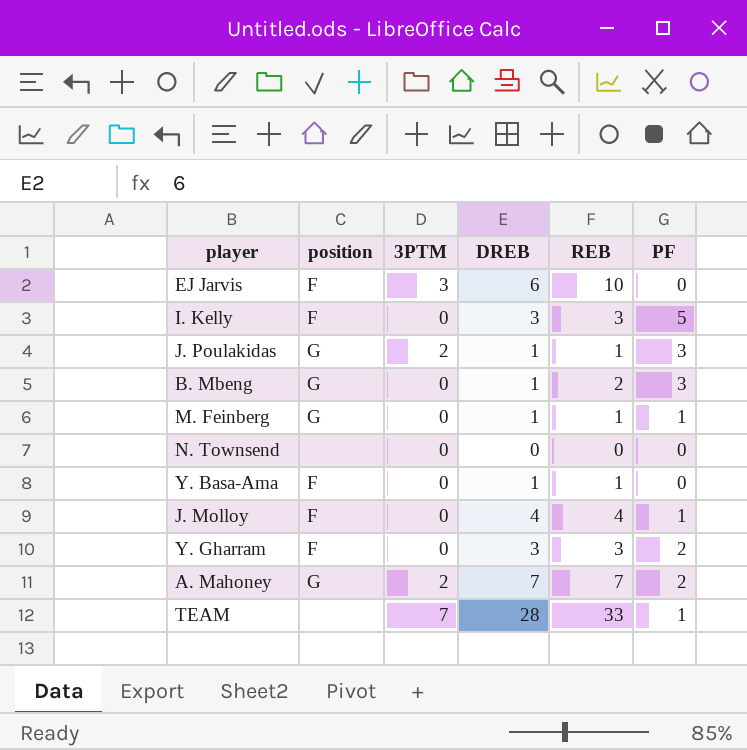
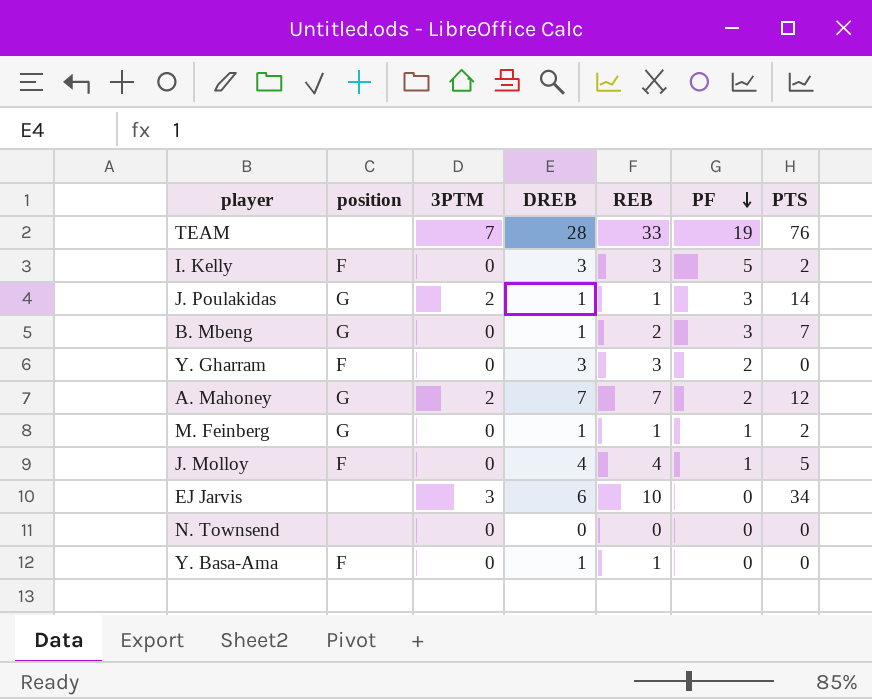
row order: none -> PF descending
column PTS | position: none -> 7
TEAM | PF: 1 -> 19
EJ Jarvis | position: F -> none

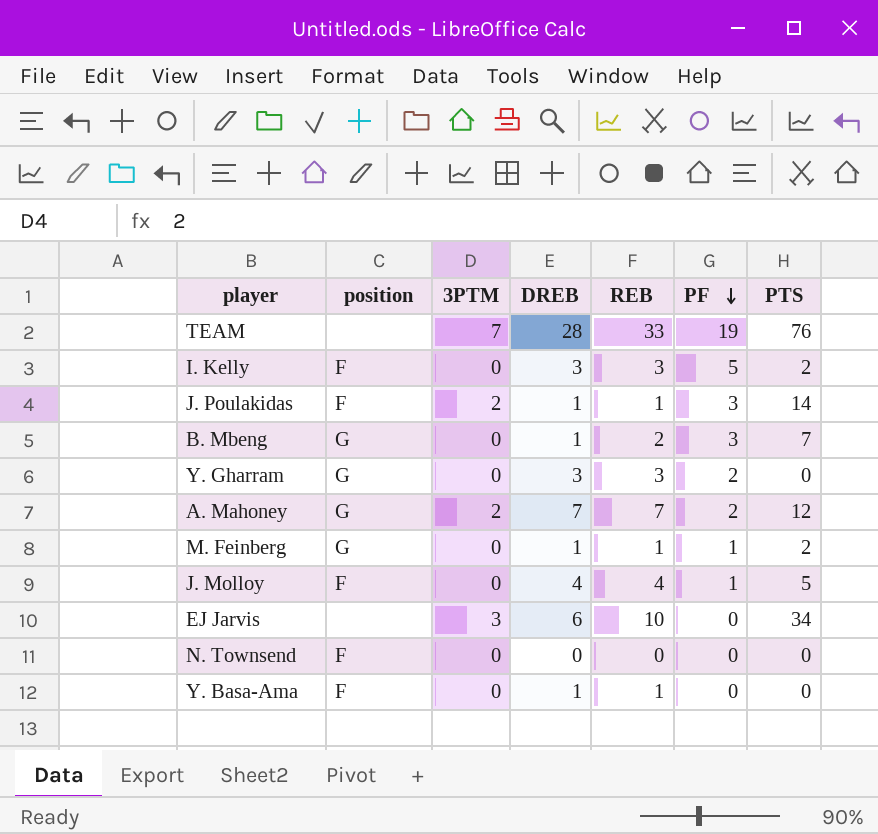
J. Poulakidas | position: G -> F
Y. Gharram | position: F -> G
N. Townsend | position: none -> F

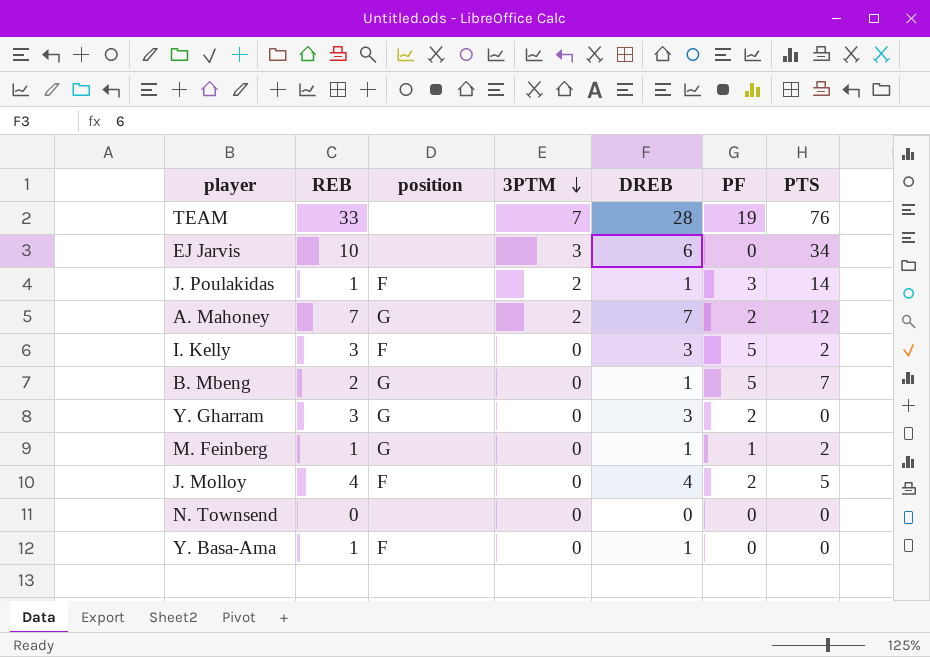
row order: PF descending -> 3PTM descending
column REB | position: 5 -> 2
B. Mbeng | PF: 3 -> 5
J. Molloy | PF: 1 -> 2
N. Townsend | position: F -> none

